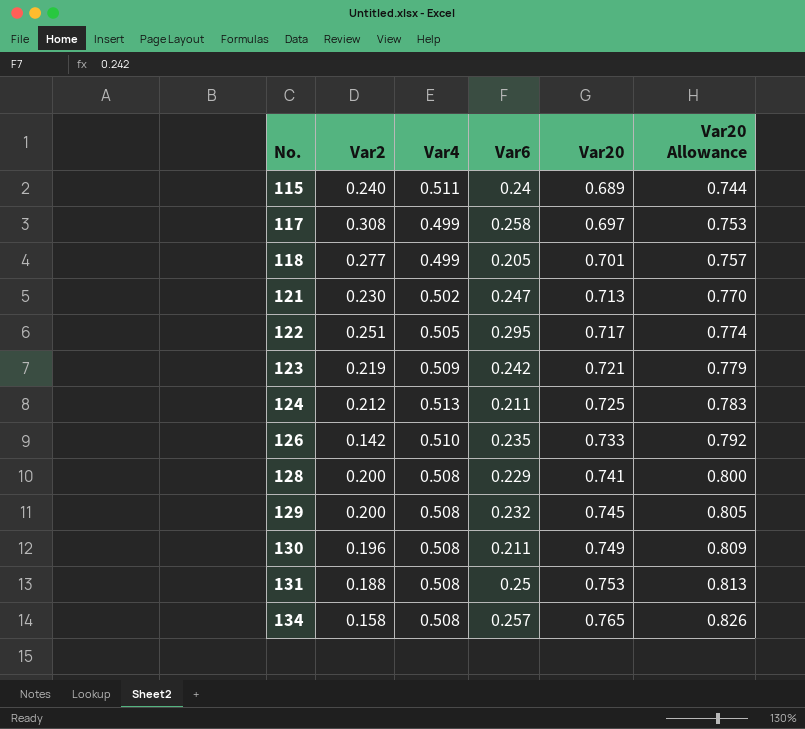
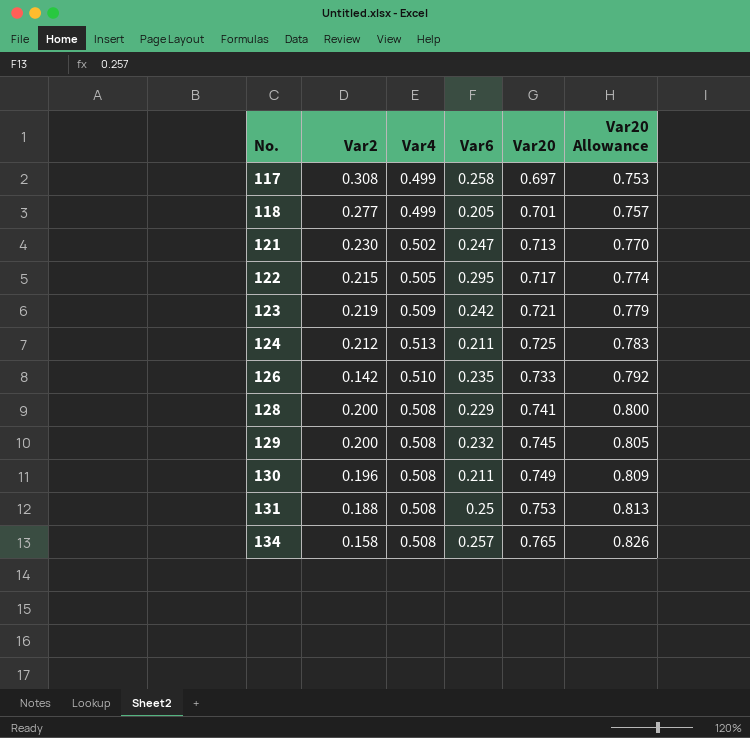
row 115: 0.240 | 0.511 | 0.24 | 0.689 | 0.744 -> none
122 | Var2: 0.251 -> 0.215

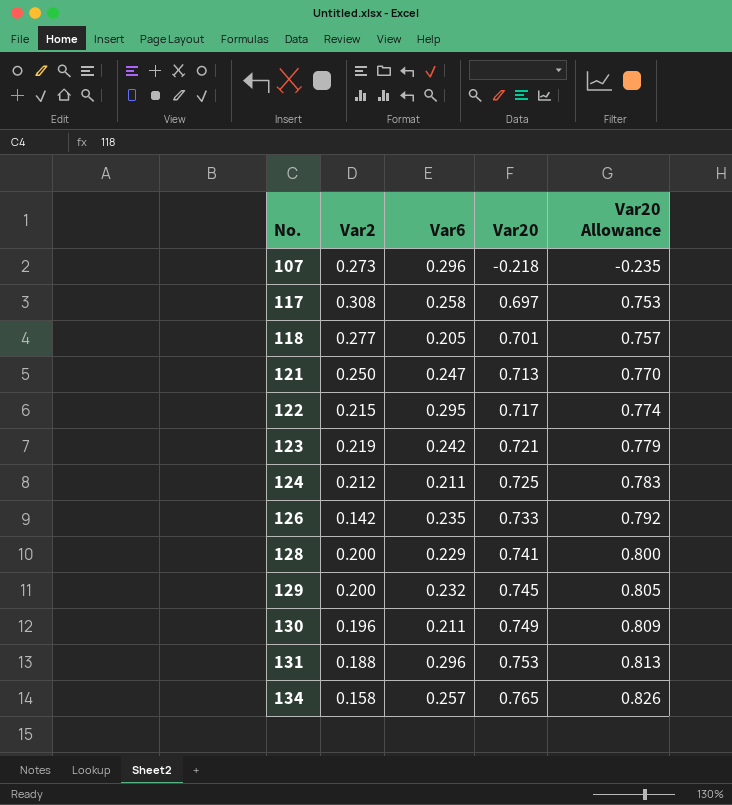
column Var4 | position: 3 -> none
row 107: none -> 0.273 | 0.296 | -0.218 | -0.235
121 | Var2: 0.230 -> 0.250
131 | Var6: 0.25 -> 0.296

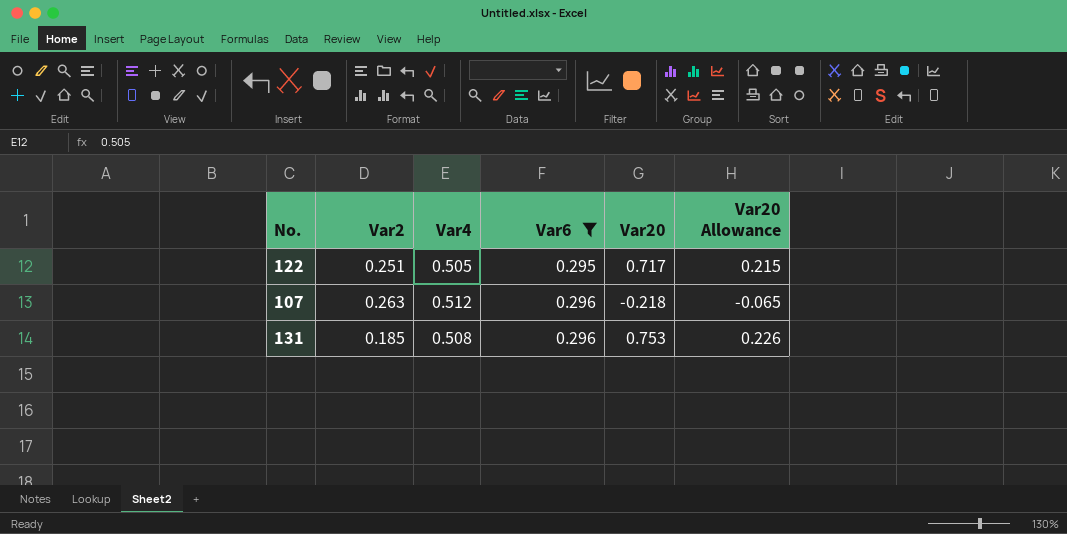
filter: none -> Var6 >= 0.295
row order: No. ascending -> Var6 ascending
column Var4 | position: none -> 3
column Var20 Allowance | formula: [Var20] * 1.08 -> [Var20] * 0.3
122 | Var2: 0.215 -> 0.251
107 | Var2: 0.273 -> 0.263
131 | Var2: 0.188 -> 0.185

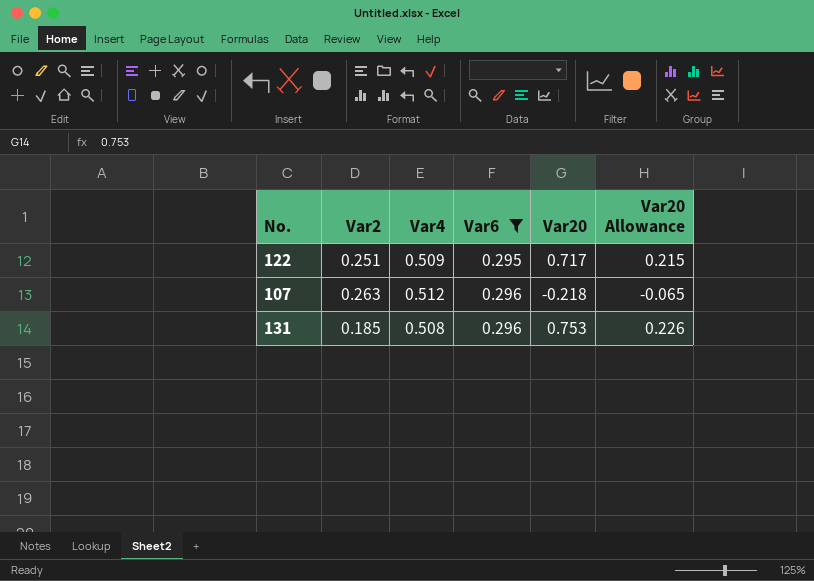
122 | Var4: 0.505 -> 0.509

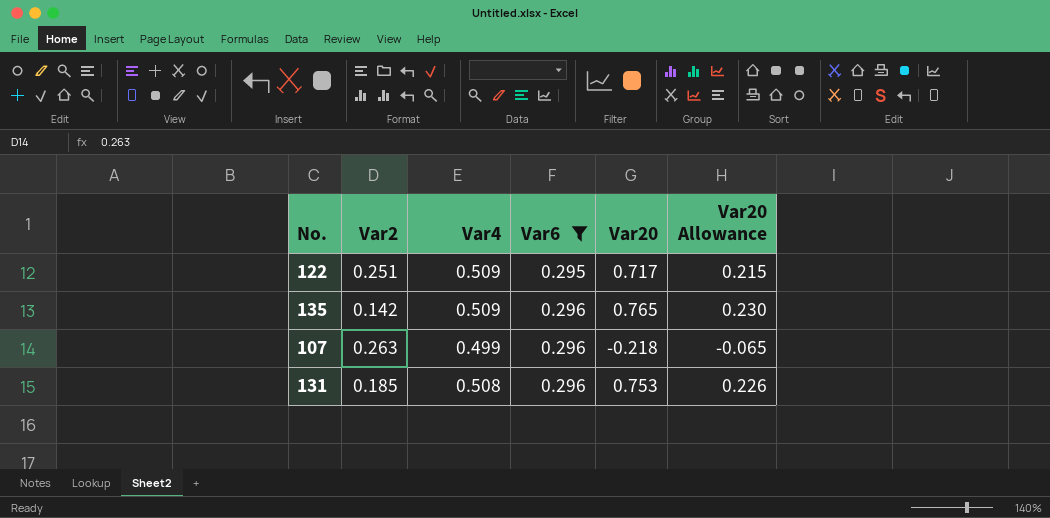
row 135: none -> 0.142 | 0.509 | 0.296 | 0.765 | 0.230
107 | Var4: 0.512 -> 0.499

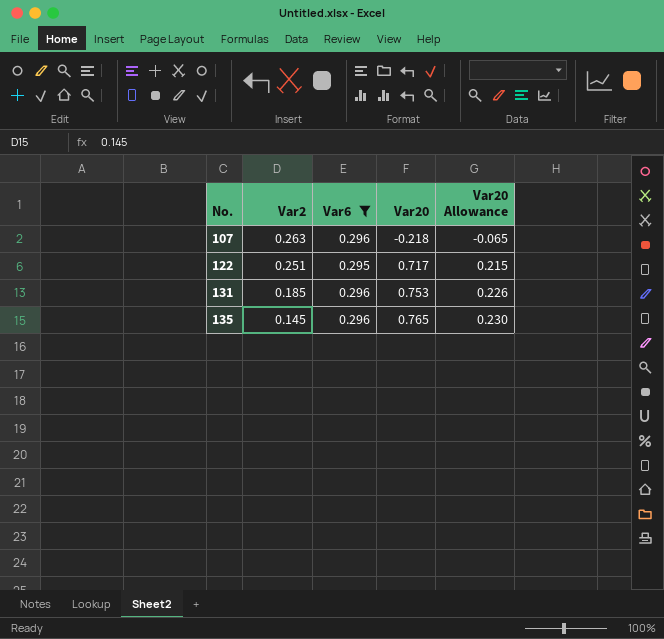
row order: Var6 ascending -> No. ascending
column Var4 | position: 3 -> none
135 | Var2: 0.142 -> 0.145

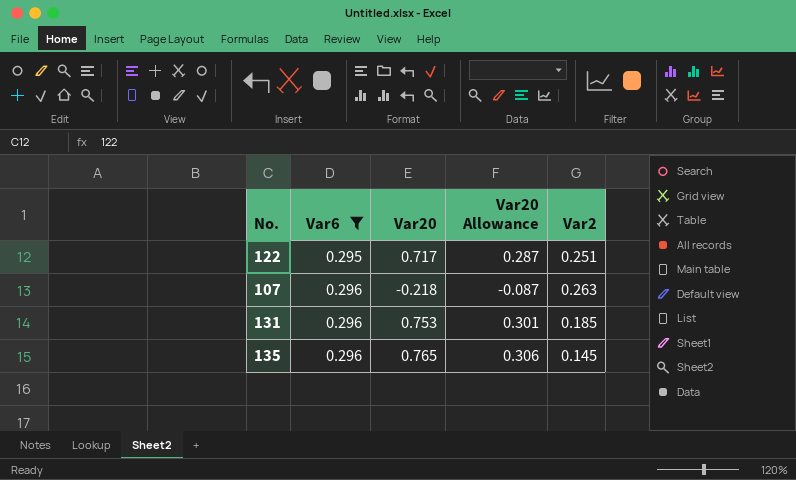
row order: No. ascending -> Var6 ascending
column Var20 Allowance | formula: [Var20] * 0.3 -> [Var20] * 0.4
column Var2 | position: 2 -> 5

